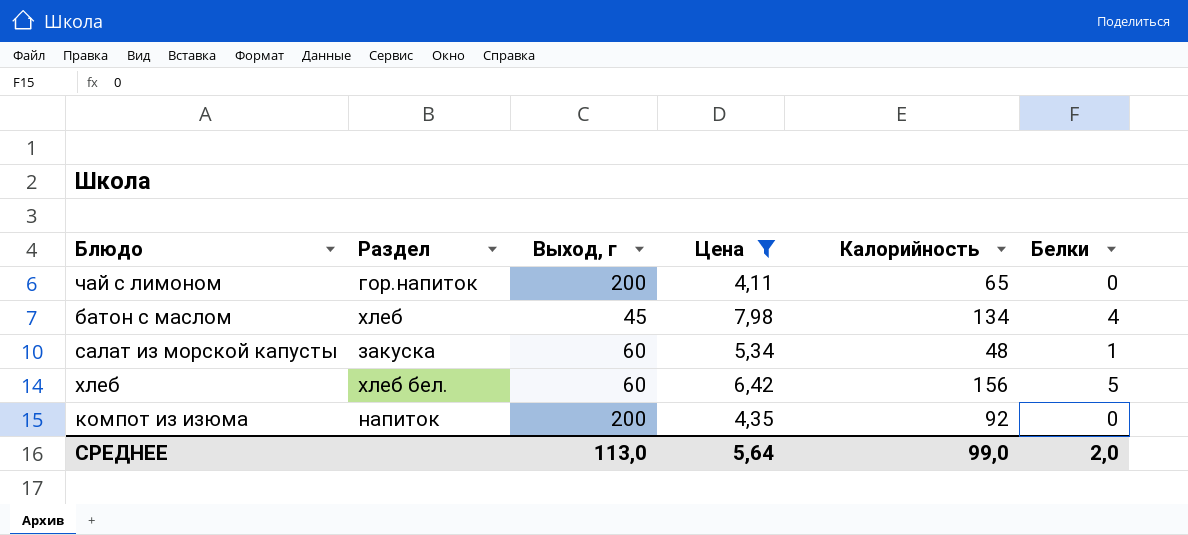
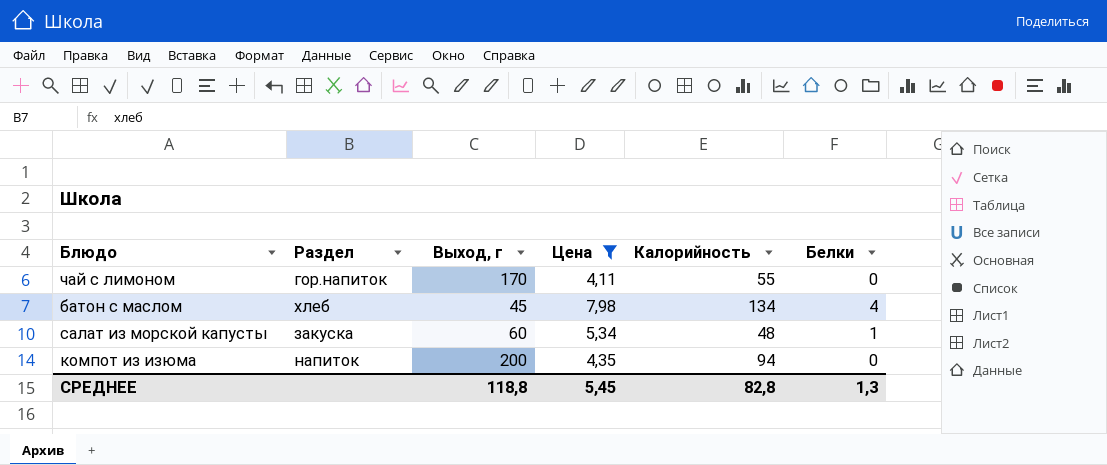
row хлеб: хлеб бел. | 60 | 6,42 | 156 | 5 -> none
чай с лимоном | Выход, г: 200 -> 170
чай с лимоном | Калорийность: 65 -> 55
компот из изюма | Калорийность: 92 -> 94
СРЕДНЕЕ | Выход, г: 113,0 -> 118,8
СРЕДНЕЕ | Цена: 5,64 -> 5,45
СРЕДНЕЕ | Калорийность: 99,0 -> 82,8
СРЕДНЕЕ | Белки: 2,0 -> 1,3

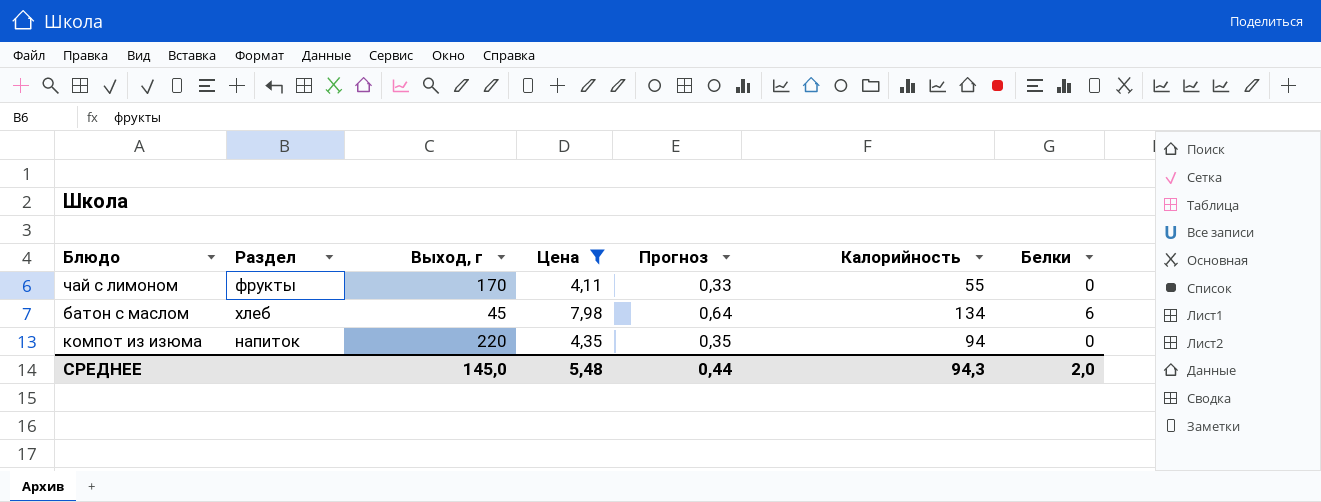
column Прогноз | formula: none -> [Цена] * 0,08
row салат из морской капусты: закуска | 60 | 5,34 | 48 | 1 -> none
чай с лимоном | Раздел: гор.напиток -> фрукты
батон с маслом | Белки: 4 -> 6
компот из изюма | Выход, г: 200 -> 220
СРЕДНЕЕ | Выход, г: 118,8 -> 145,0
СРЕДНЕЕ | Цена: 5,45 -> 5,48
СРЕДНЕЕ | Калорийность: 82,8 -> 94,3
СРЕДНЕЕ | Белки: 1,3 -> 2,0

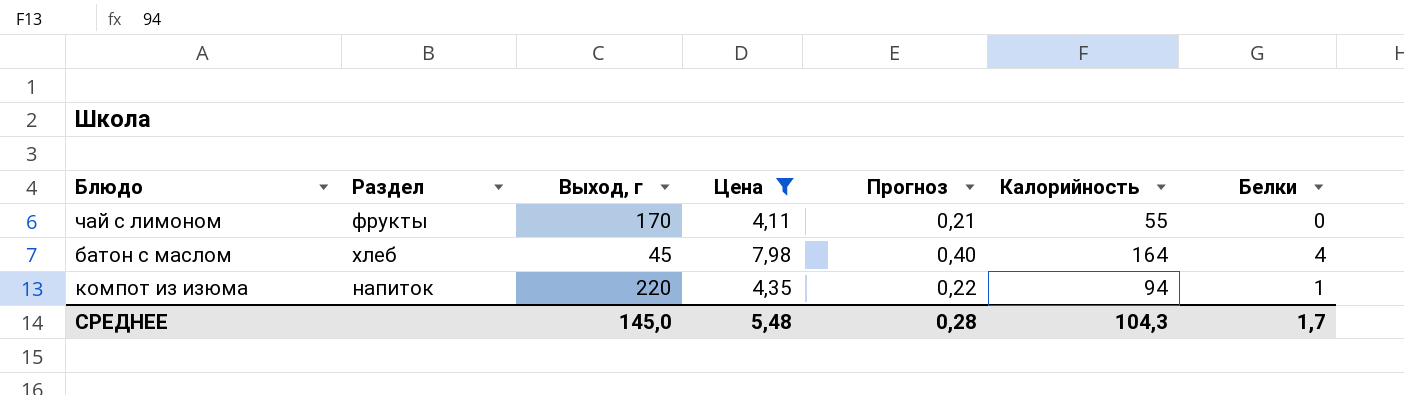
column Прогноз | formula: [Цена] * 0,08 -> [Цена] * 0,05
батон с маслом | Калорийность: 134 -> 164
батон с маслом | Белки: 6 -> 4
компот из изюма | Белки: 0 -> 1
СРЕДНЕЕ | Прогноз: 0,44 -> 0,28
СРЕДНЕЕ | Калорийность: 94,3 -> 104,3
СРЕДНЕЕ | Белки: 2,0 -> 1,7

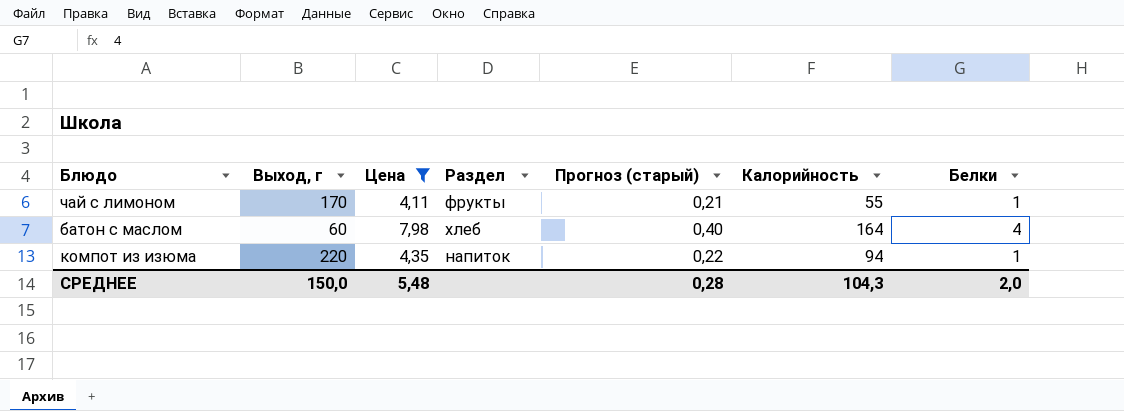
column Раздел | position: 2 -> 4
column name: Прогноз -> Прогноз (старый)
чай с лимоном | Белки: 0 -> 1
батон с маслом | Выход, г: 45 -> 60
СРЕДНЕЕ | Выход, г: 145,0 -> 150,0
СРЕДНЕЕ | Белки: 1,7 -> 2,0

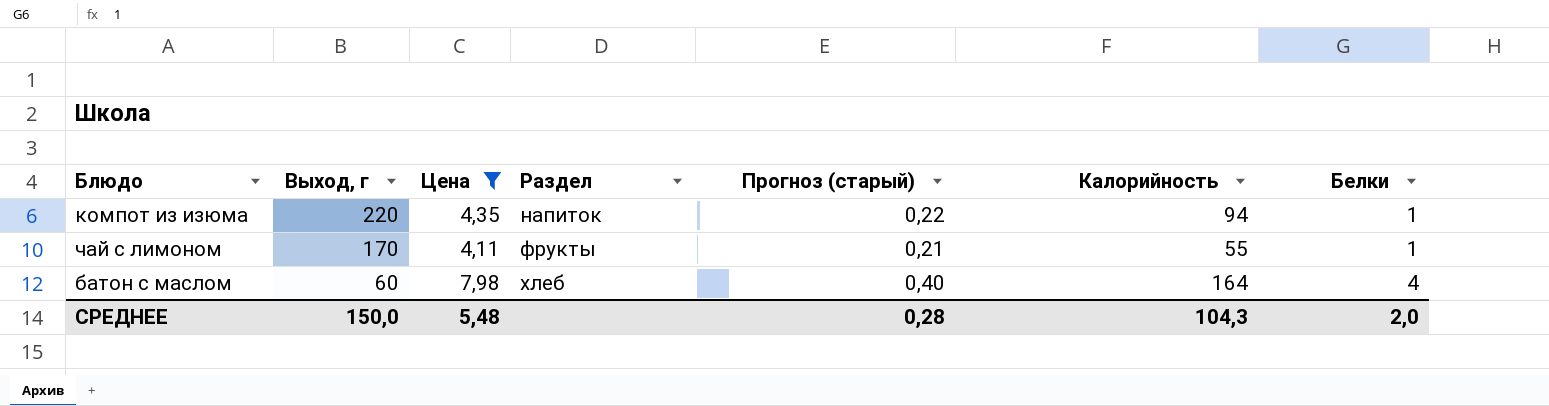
row order: none -> Выход, г descending

